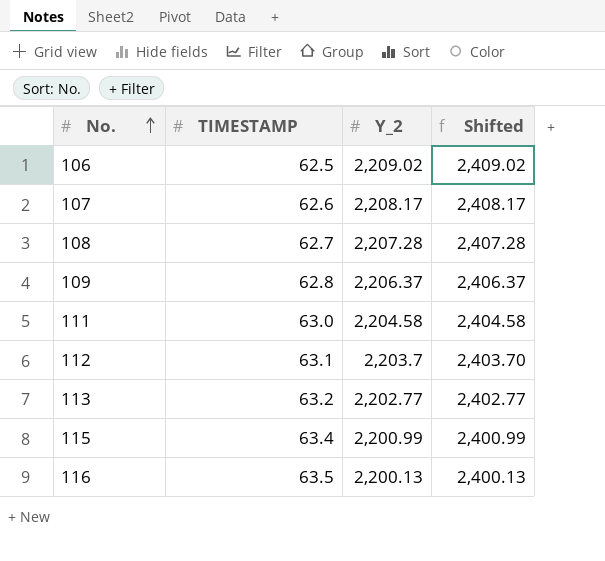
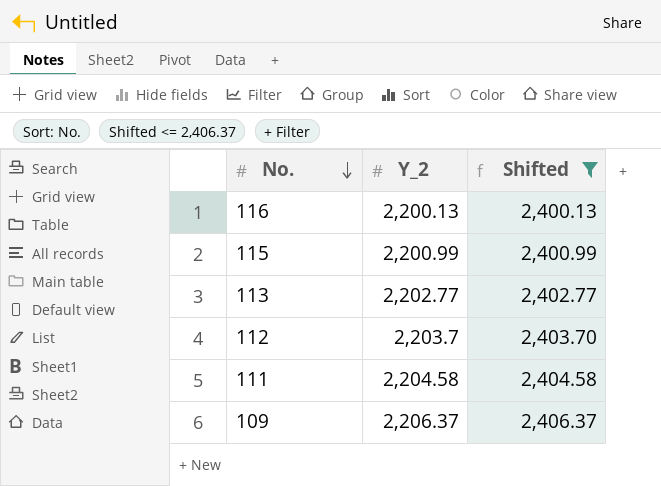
filter: none -> Shifted <= 2,406.37
row order: No. ascending -> No. descending
column TIMESTAMP | position: 2 -> none

